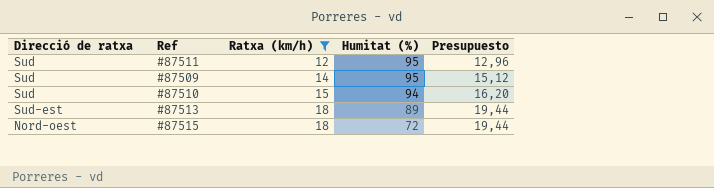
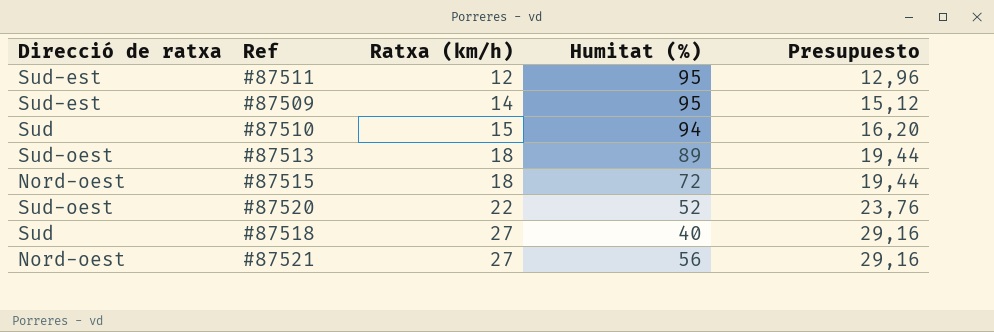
filter: Ratxa (km/h) <= 18 -> none
#87511 | Direcció de ratxa: Sud -> Sud-est
#87509 | Direcció de ratxa: Sud -> Sud-est
#87513 | Direcció de ratxa: Sud-est -> Sud-oest

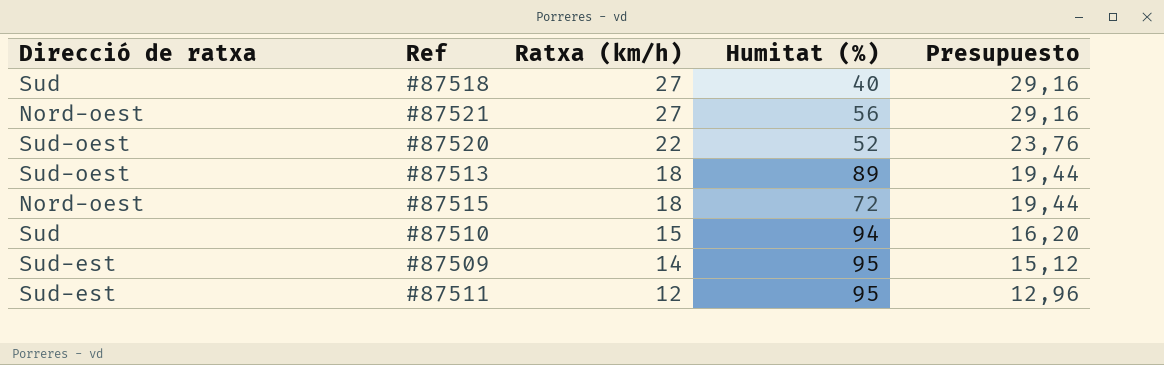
row order: Ratxa (km/h) ascending -> Ratxa (km/h) descending

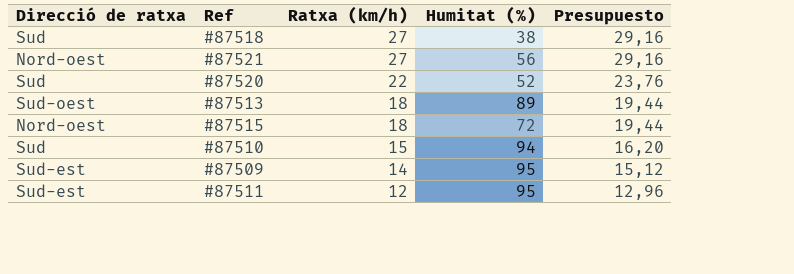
#87518 | Humitat (%): 40 -> 38
#87520 | Direcció de ratxa: Sud-oest -> Sud

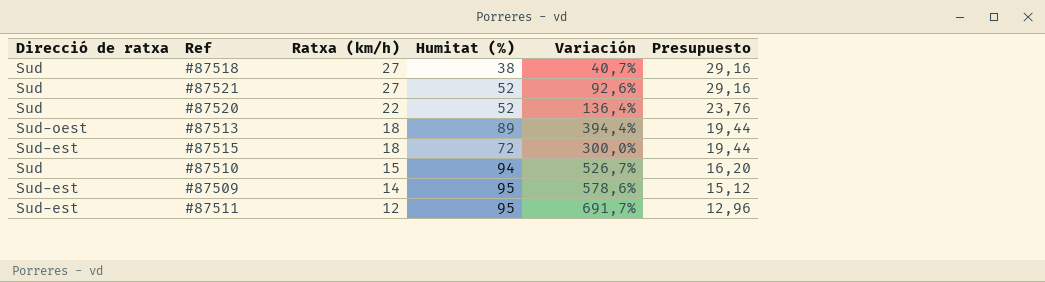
column Variación | formula: none -> ([Humitat (%)] - [Ratxa (km/h)]) / [Ratxa (km/h)]
#87521 | Direcció de ratxa: Nord-oest -> Sud
#87521 | Humitat (%): 56 -> 52
#87515 | Direcció de ratxa: Nord-oest -> Sud-est

